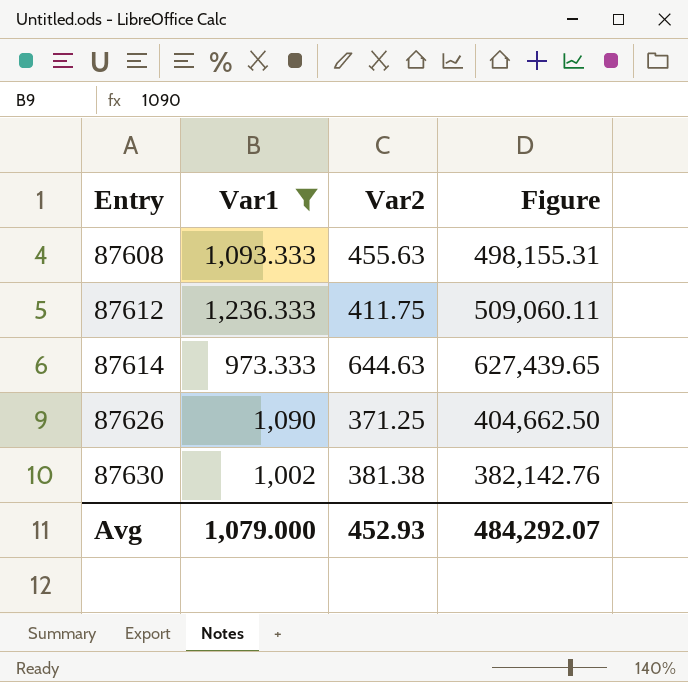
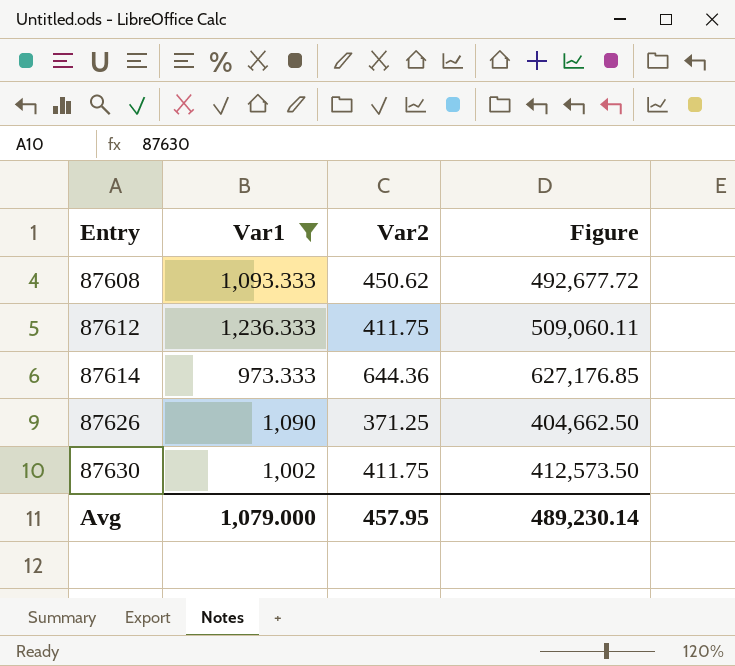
87608 | Var2: 455.63 -> 450.62
87608 | Figure: 498,155.31 -> 492,677.72
87614 | Var2: 644.63 -> 644.36
87614 | Figure: 627,439.65 -> 627,176.85
87630 | Var2: 381.38 -> 411.75
87630 | Figure: 382,142.76 -> 412,573.50
Avg | Var2: 452.93 -> 457.95
Avg | Figure: 484,292.07 -> 489,230.14

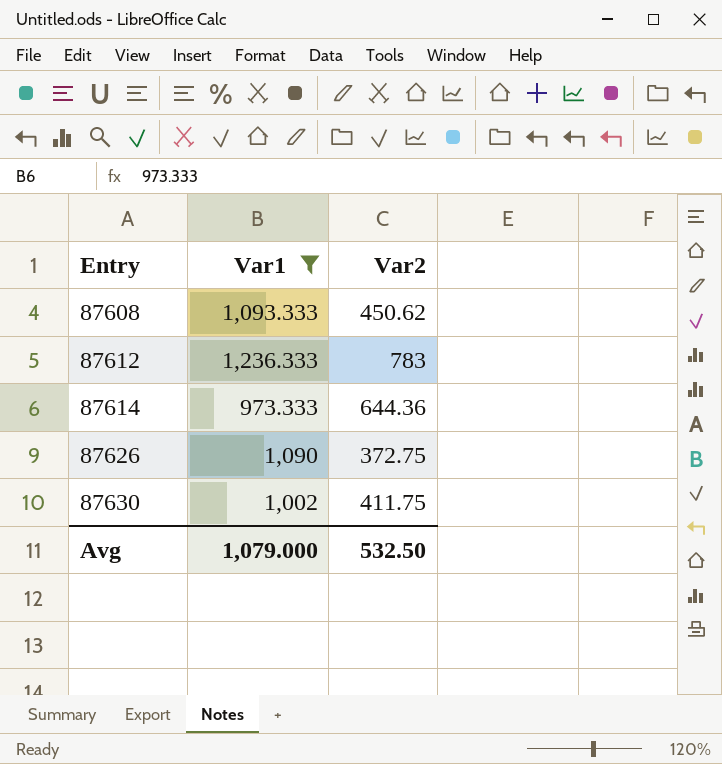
column Figure | formula: [Var1] * [Var2] -> none
87612 | Var2: 411.75 -> 783
87626 | Var2: 371.25 -> 372.75
Avg | Var2: 457.95 -> 532.50

